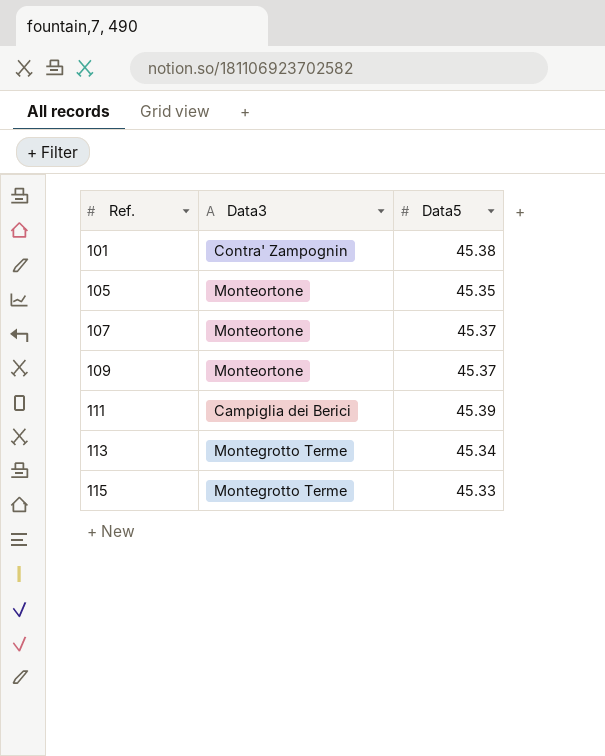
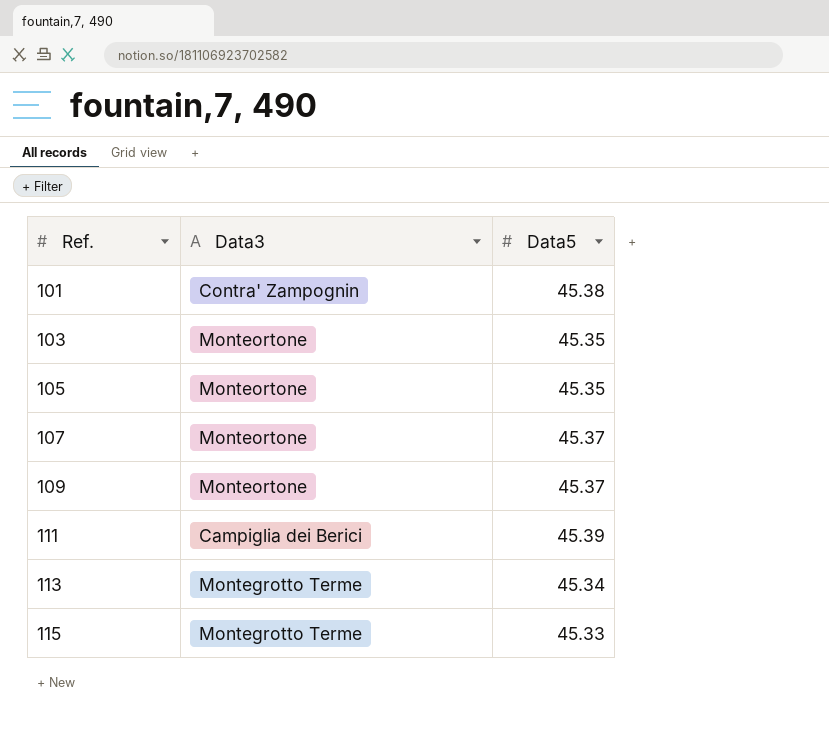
row 103: none -> Monteortone | 45.35

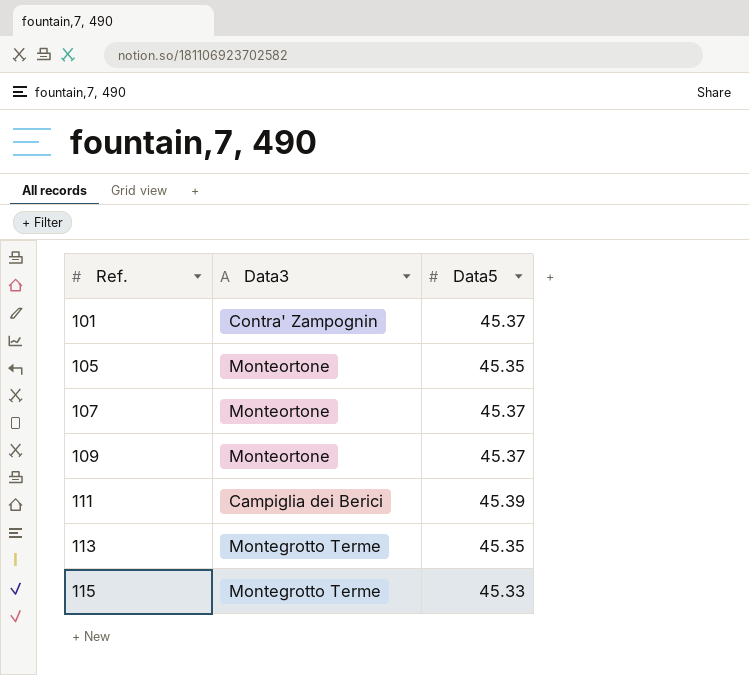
row 103: Monteortone | 45.35 -> none
101 | Data5: 45.38 -> 45.37
113 | Data5: 45.34 -> 45.35

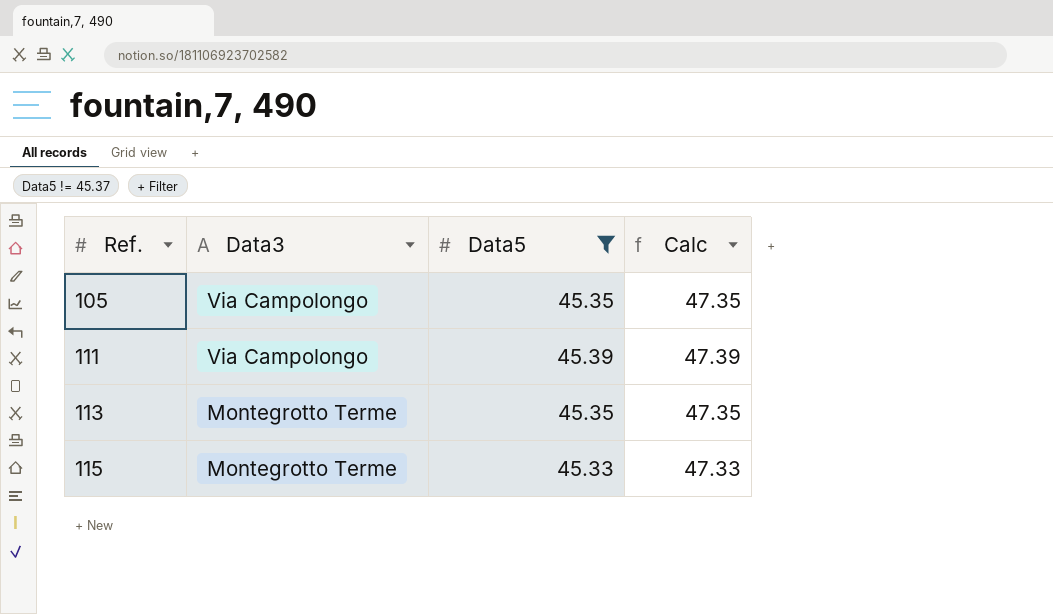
filter: none -> Data5 != 45.37
column Calc | formula: none -> [Data5] + 2
105 | Data3: Monteortone -> Via Campolongo
111 | Data3: Campiglia dei Berici -> Via Campolongo

